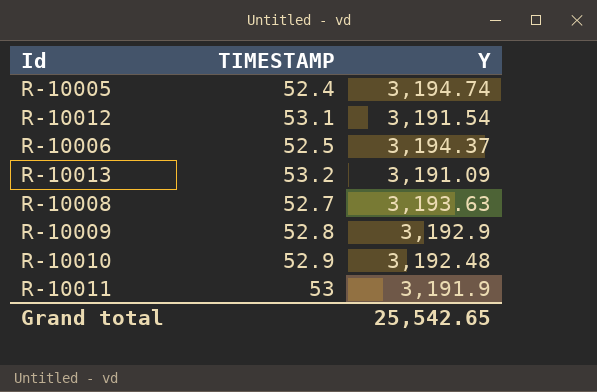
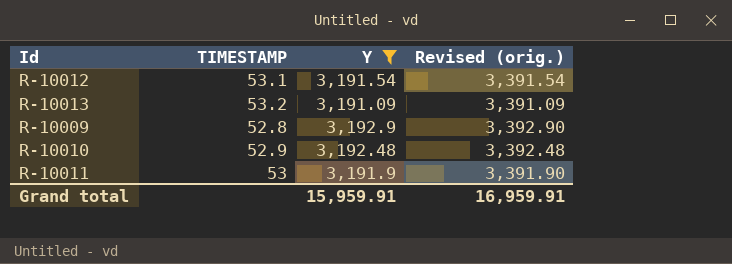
filter: none -> Y <= 3,192.9
column Revised (orig.) | formula: none -> [Y] + 200
Grand total | Y: 25,542.65 -> 15,959.91

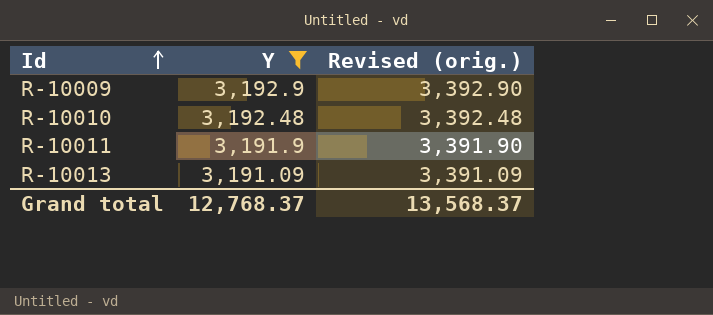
row order: none -> Id ascending
column TIMESTAMP | position: 2 -> none
row R-10012: 53.1 | 3,191.54 | 3,391.54 -> none
Grand total | Y: 15,959.91 -> 12,768.37
Grand total | Revised (orig.): 16,959.91 -> 13,568.37

